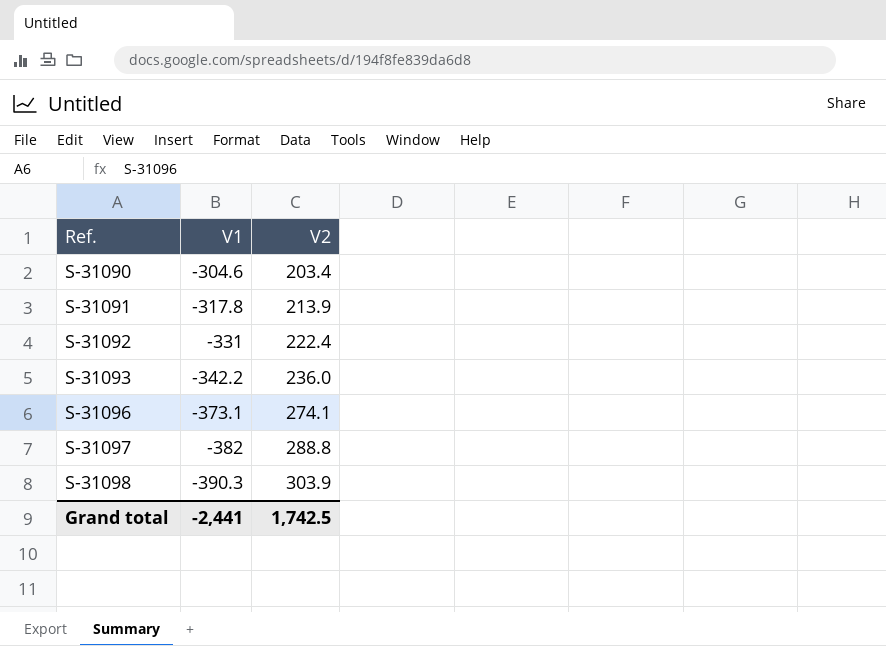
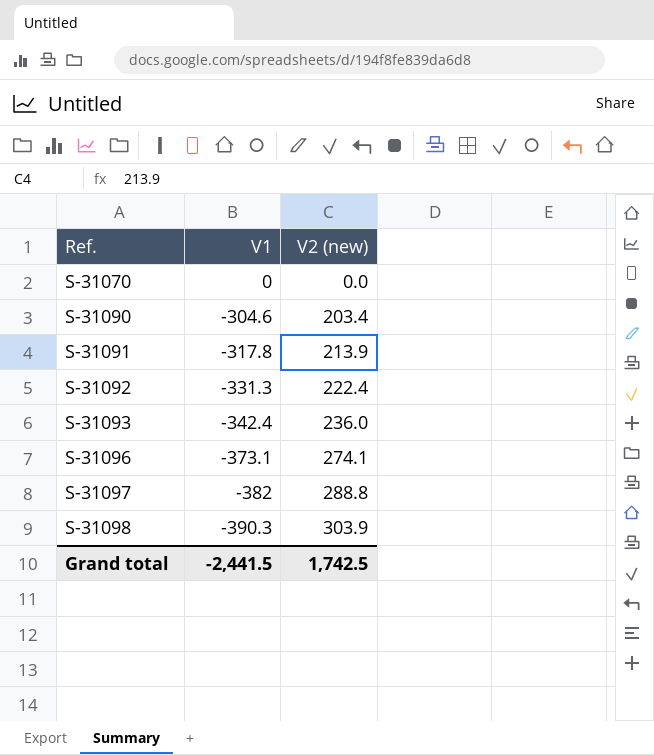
column name: V2 -> V2 (new)
row S-31070: none -> 0 | 0.0
S-31092 | V1: -331 -> -331.3
S-31093 | V1: -342.2 -> -342.4
Grand total | V1: -2,441 -> -2,441.5

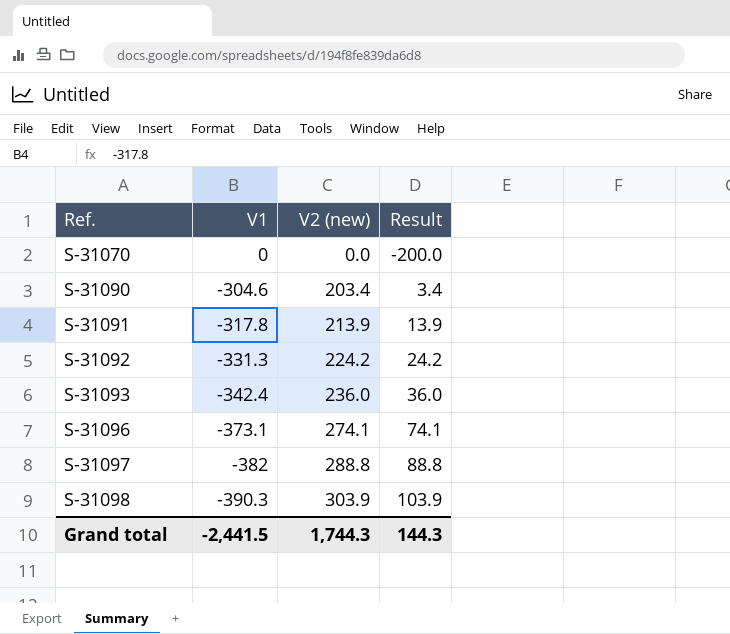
column Result | formula: none -> [V2 (new)] - 200
S-31092 | V2 (new): 222.4 -> 224.2
Grand total | V2 (new): 1,742.5 -> 1,744.3

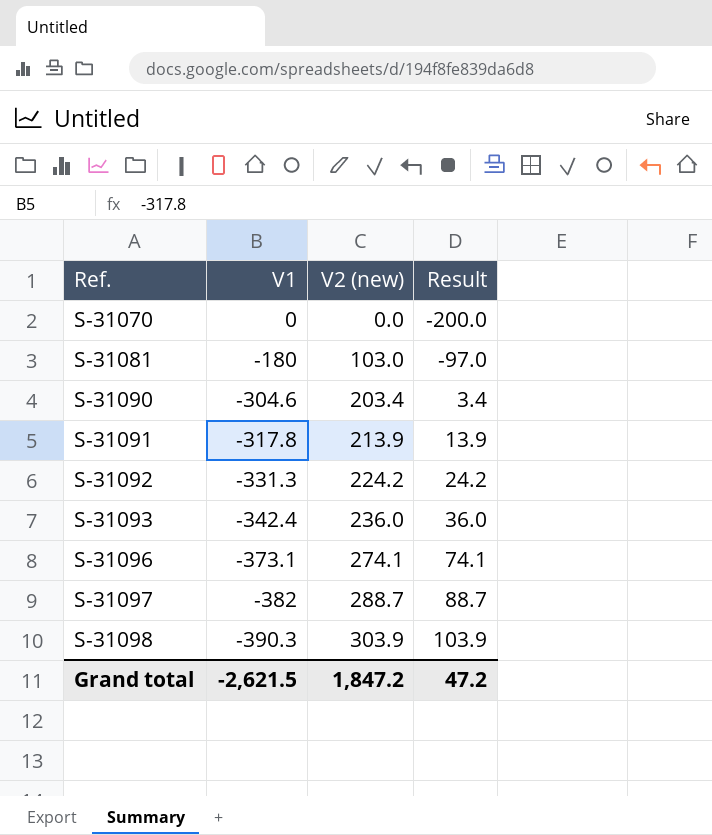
row S-31081: none -> -180 | 103.0 | -97.0
S-31097 | V2 (new): 288.8 -> 288.7
S-31097 | Result: 88.8 -> 88.7
Grand total | V1: -2,441.5 -> -2,621.5
Grand total | V2 (new): 1,744.3 -> 1,847.2
Grand total | Result: 144.3 -> 47.2

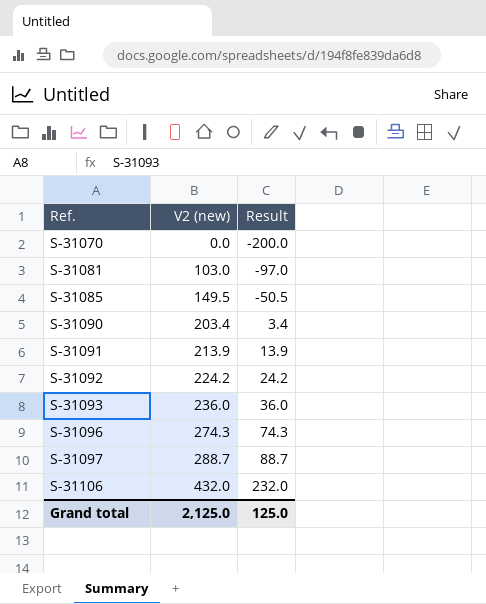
column V1 | position: 2 -> none
row S-31098: -390.3 | 303.9 | 103.9 -> none
row S-31085: none -> 149.5 | -50.5
S-31096 | V2 (new): 274.1 -> 274.3
S-31096 | Result: 74.1 -> 74.3
row S-31106: none -> 432.0 | 232.0
Grand total | V2 (new): 1,847.2 -> 2,125.0
Grand total | Result: 47.2 -> 125.0

